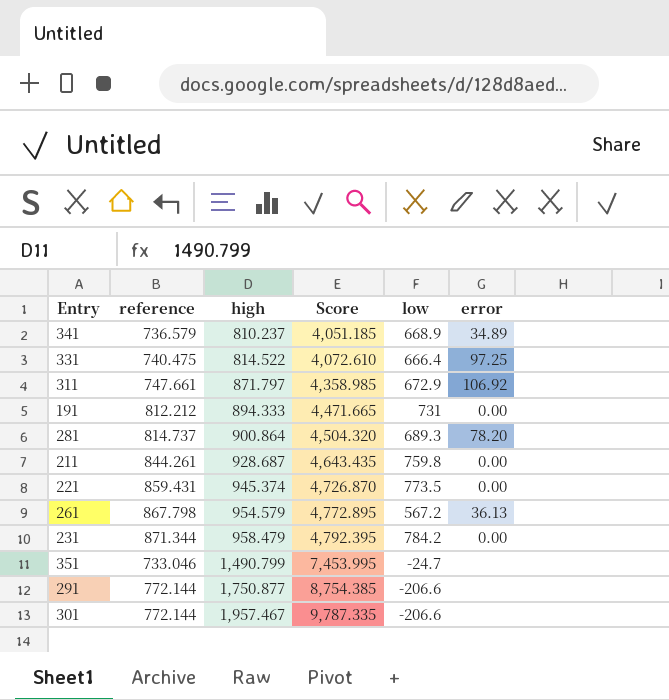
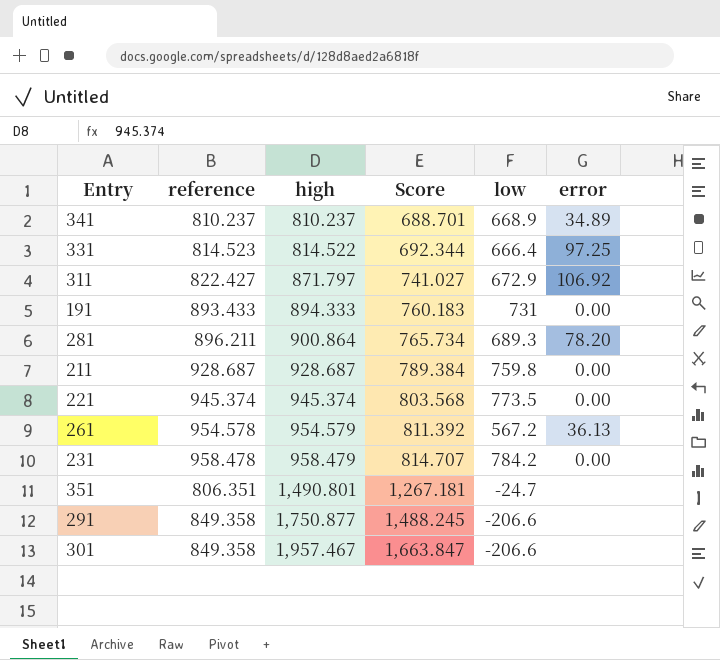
column Score | formula: [high] * 5 -> [high] * 0.85
341 | reference: 736.579 -> 810.237
331 | reference: 740.475 -> 814.523
311 | reference: 747.661 -> 822.427
191 | reference: 812.212 -> 893.433
281 | reference: 814.737 -> 896.211
211 | reference: 844.261 -> 928.687
221 | reference: 859.431 -> 945.374
261 | reference: 867.798 -> 954.578
231 | reference: 871.344 -> 958.478
351 | reference: 733.046 -> 806.351
351 | high: 1,490.799 -> 1,490.801
291 | reference: 772.144 -> 849.358
301 | reference: 772.144 -> 849.358

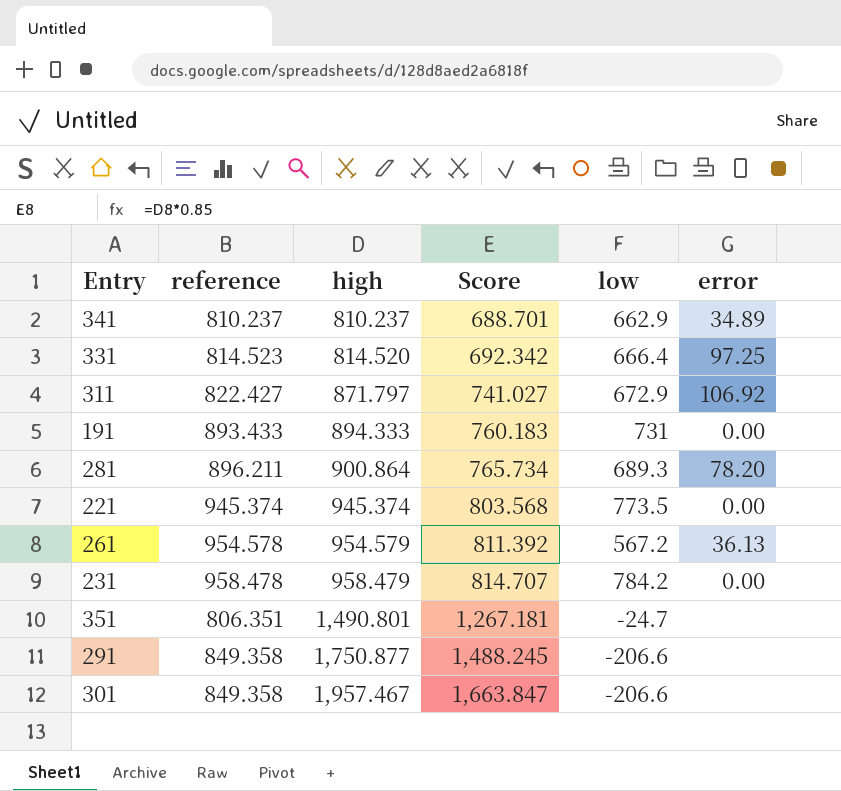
row 211: 928.687 | 928.687 | 789.384 | 759.8 | 0.00 -> none
341 | low: 668.9 -> 662.9
331 | high: 814.522 -> 814.520
331 | Score: 692.344 -> 692.342

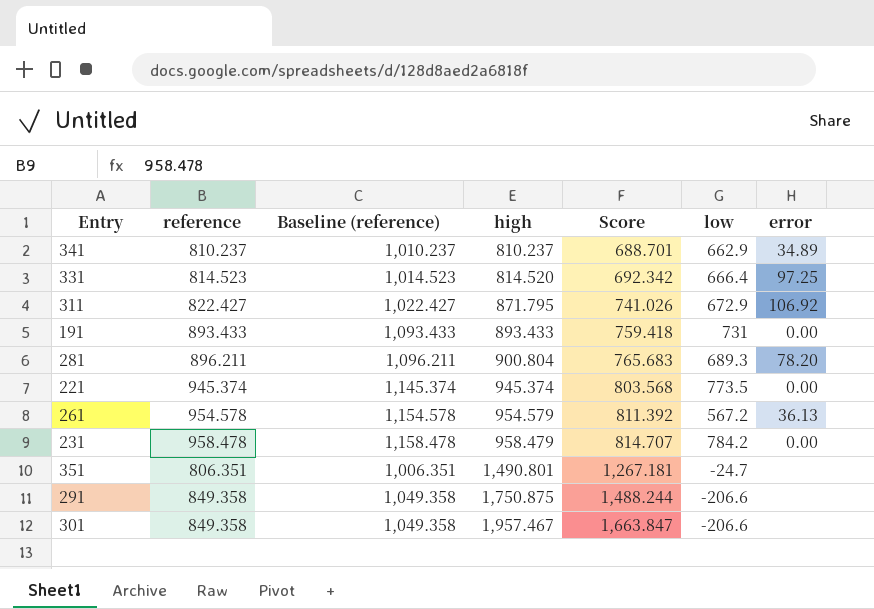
column Baseline (reference) | formula: none -> [reference] + 200
311 | high: 871.797 -> 871.795
311 | Score: 741.027 -> 741.026
191 | high: 894.333 -> 893.433
191 | Score: 760.183 -> 759.418
281 | high: 900.864 -> 900.804
281 | Score: 765.734 -> 765.683
291 | high: 1,750.877 -> 1,750.875
291 | Score: 1,488.245 -> 1,488.244

